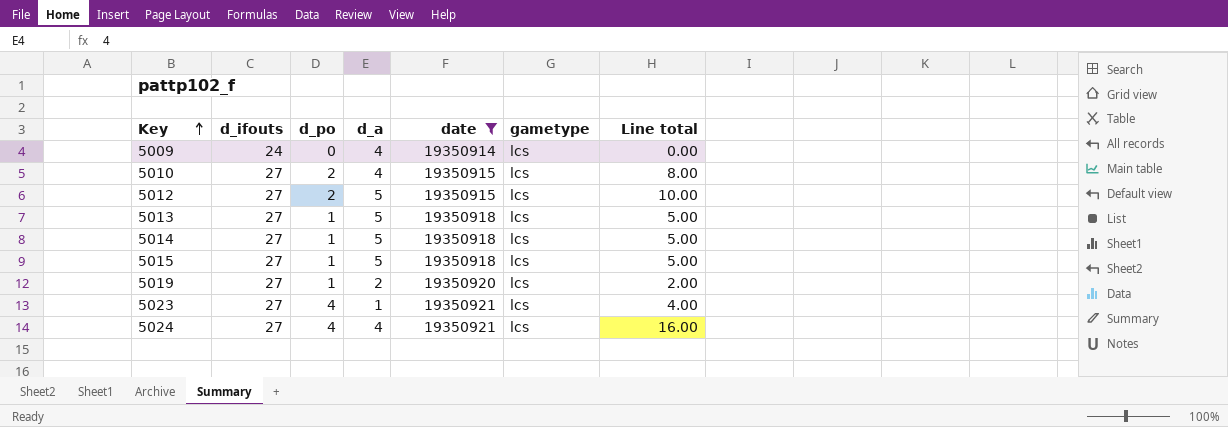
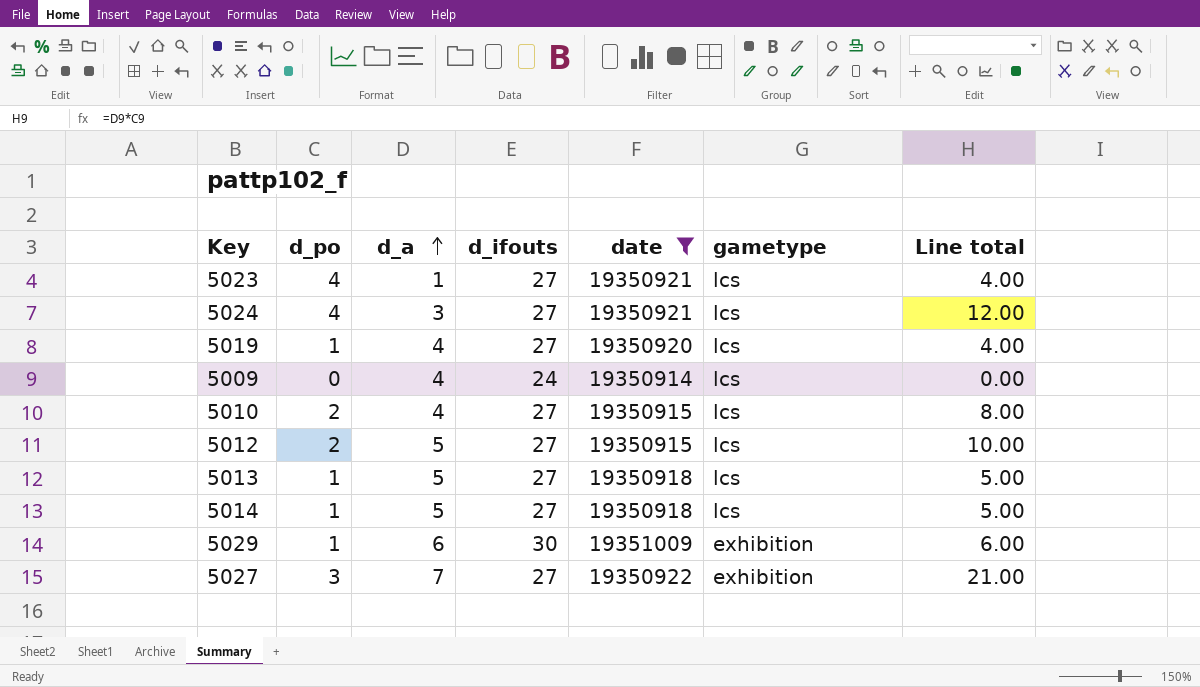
row order: Key ascending -> d_a ascending
column d_ifouts | position: 2 -> 4
row 5015: 27 | 1 | 5 | 19350918 | lcs | 5.00 -> none
5024 | d_a: 4 -> 3
5024 | Line total: 16.00 -> 12.00
5019 | d_a: 2 -> 4
5019 | Line total: 2.00 -> 4.00
row 5029: none -> 1 | 6 | 30 | 19351009 | exhibition | 6.00
row 5027: none -> 3 | 7 | 27 | 19350922 | exhibition | 21.00

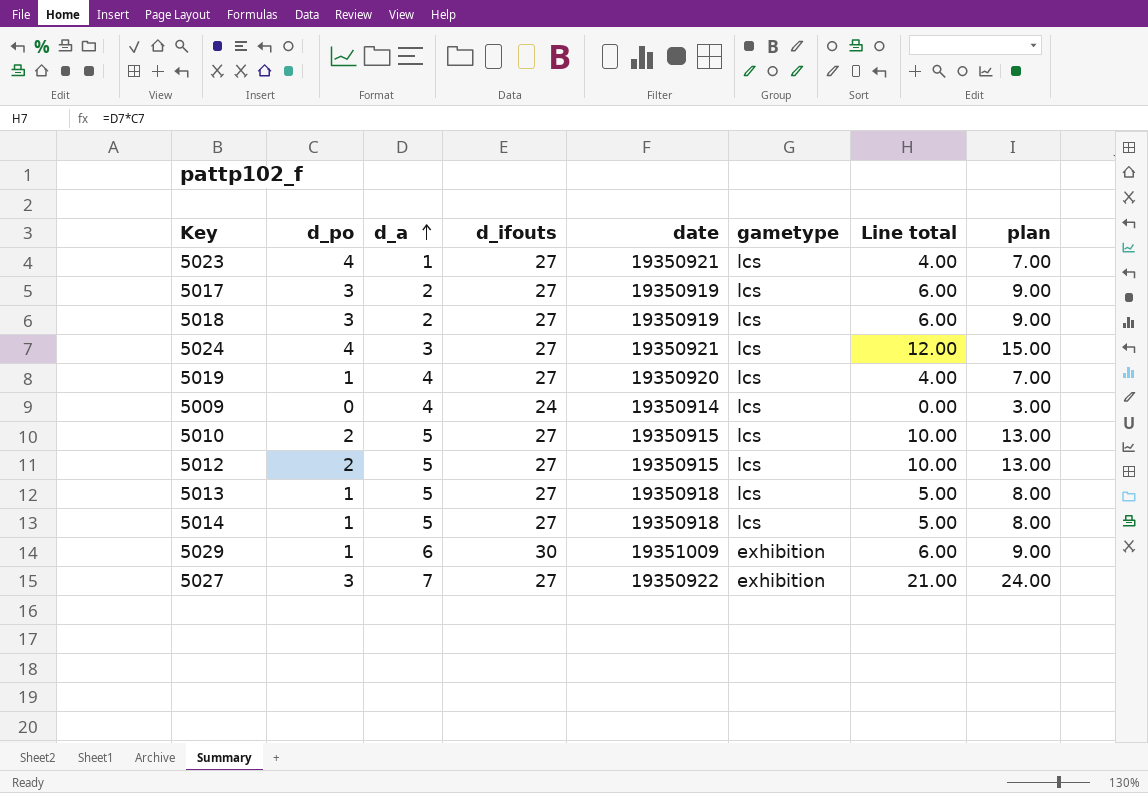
filter: date != 19350919 -> none
column plan | formula: none -> [Line total] + 3
5010 | d_a: 4 -> 5
5010 | Line total: 8.00 -> 10.00

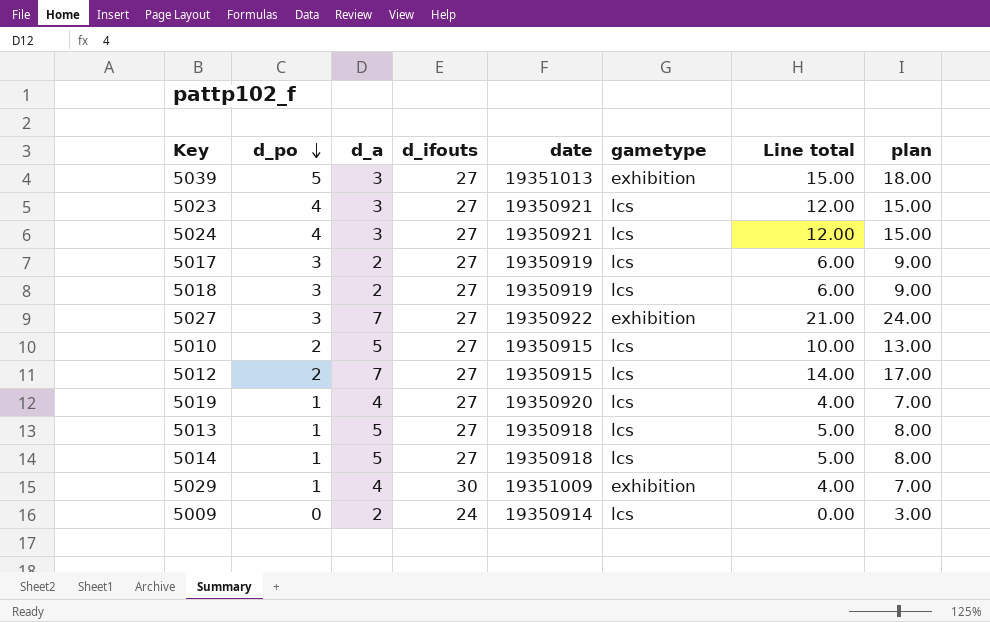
row order: d_a ascending -> d_po descending
row 5039: none -> 5 | 3 | 27 | 19351013 | exhibition | 15.00 | 18.00
5023 | d_a: 1 -> 3
5023 | Line total: 4.00 -> 12.00
5023 | plan: 7.00 -> 15.00
5012 | d_a: 5 -> 7
5012 | Line total: 10.00 -> 14.00
5012 | plan: 13.00 -> 17.00
5029 | d_a: 6 -> 4
5029 | Line total: 6.00 -> 4.00
5029 | plan: 9.00 -> 7.00
5009 | d_a: 4 -> 2

